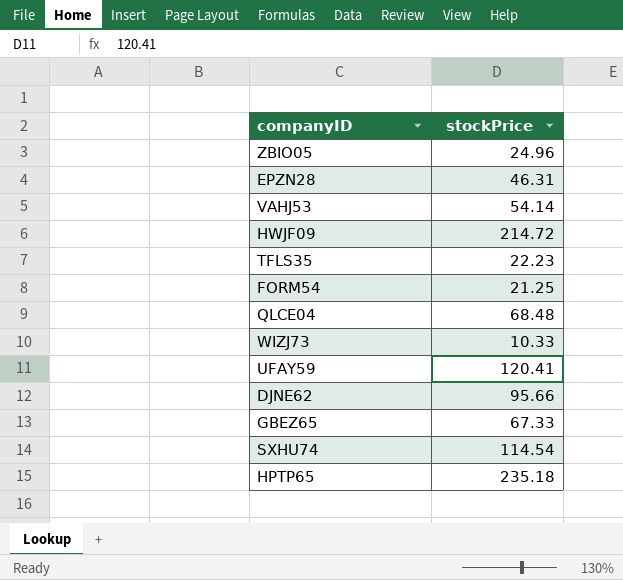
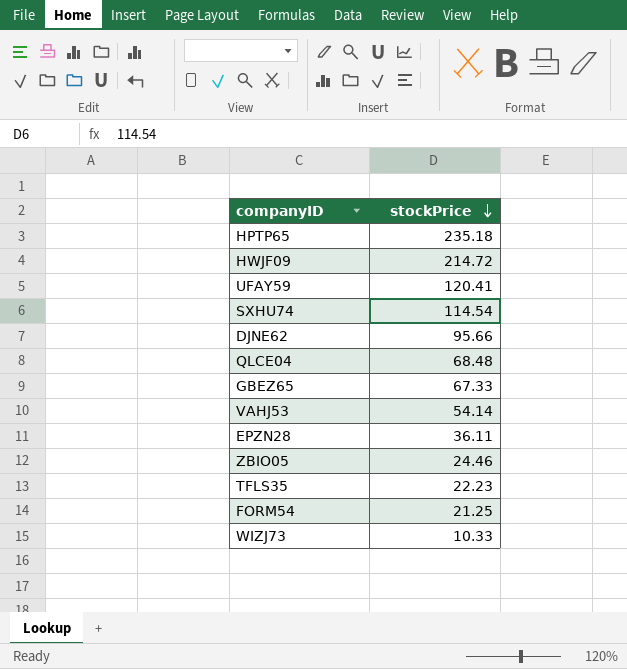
row order: none -> stockPrice descending
EPZN28 | stockPrice: 46.31 -> 36.11
ZBIO05 | stockPrice: 24.96 -> 24.46

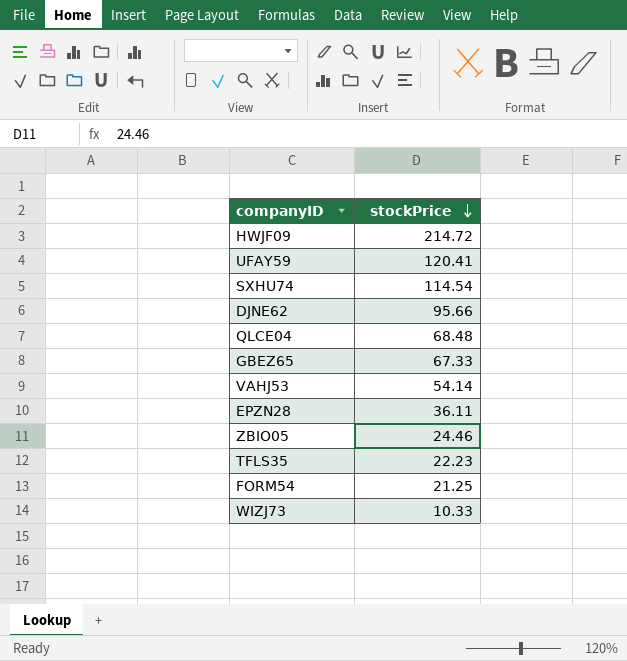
row HPTP65: 235.18 -> none

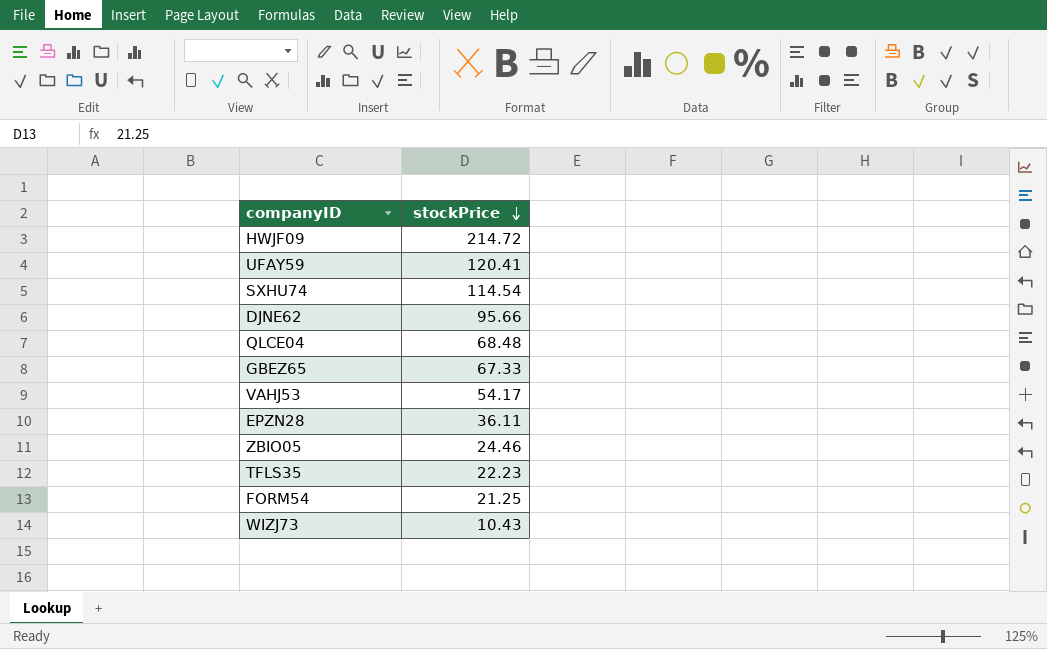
VAHJ53 | stockPrice: 54.14 -> 54.17
WIZJ73 | stockPrice: 10.33 -> 10.43

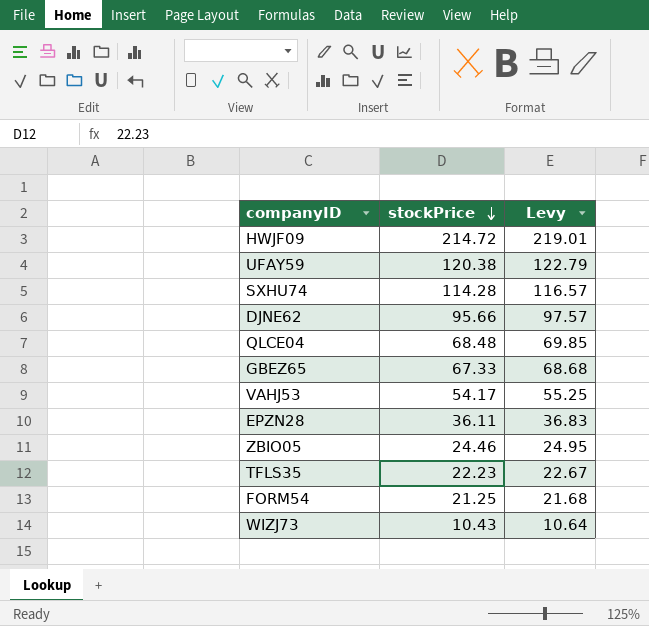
column Levy | formula: none -> [stockPrice] * 1.02
UFAY59 | stockPrice: 120.41 -> 120.38
SXHU74 | stockPrice: 114.54 -> 114.28

